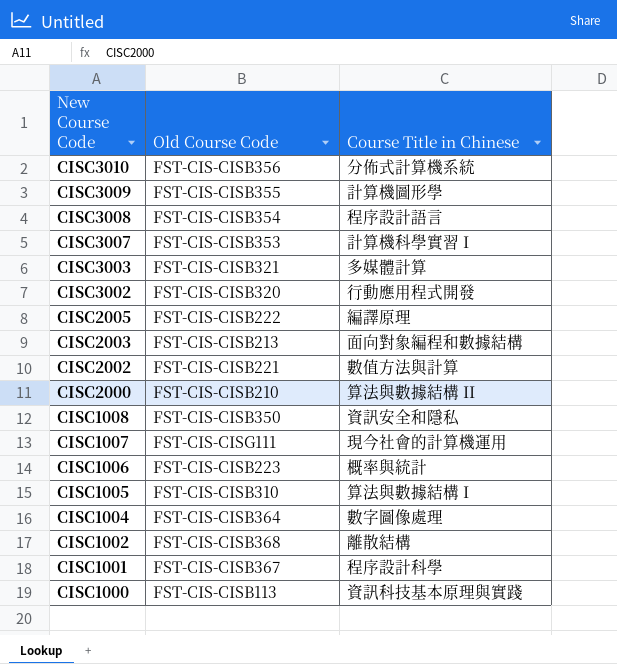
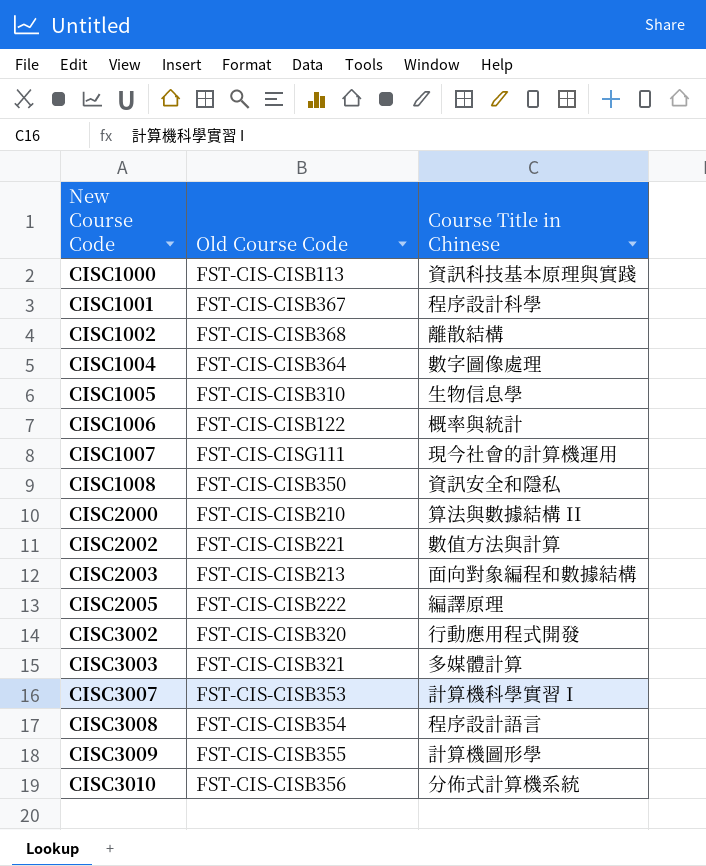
row order: New Course Code descending -> New Course Code ascending
CISC1005 | Course Title in Chinese: 算法與數據結構 I -> 生物信息學
CISC1006 | Old Course Code: FST-CIS-CISB223 -> FST-CIS-CISB122

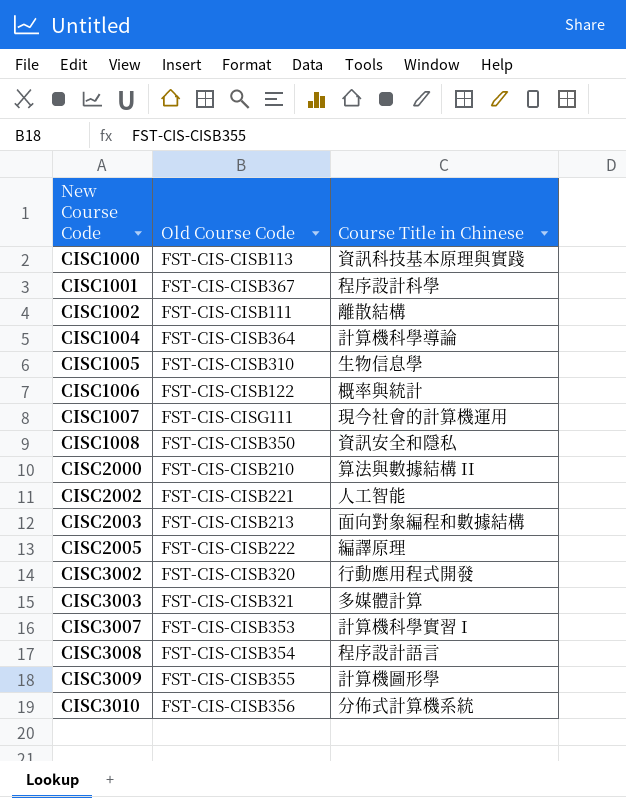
CISC1002 | Old Course Code: FST-CIS-CISB368 -> FST-CIS-CISB111
CISC1004 | Course Title in Chinese: 數字圖像處理 -> 計算機科學導論
CISC2002 | Course Title in Chinese: 數值方法與計算 -> 人工智能

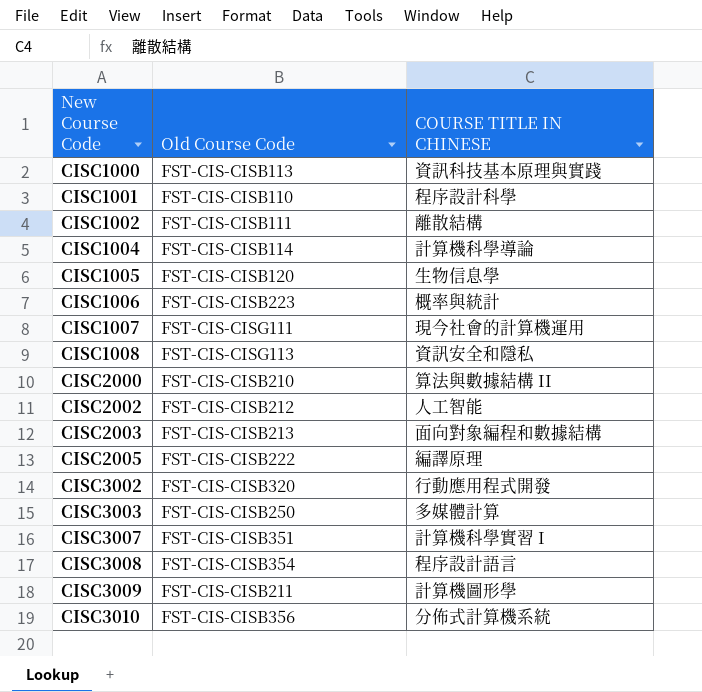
column name: Course Title in Chinese -> COURSE TITLE IN CHINESE
CISC1001 | Old Course Code: FST-CIS-CISB367 -> FST-CIS-CISB110
CISC1004 | Old Course Code: FST-CIS-CISB364 -> FST-CIS-CISB114
CISC1005 | Old Course Code: FST-CIS-CISB310 -> FST-CIS-CISB120
CISC1006 | Old Course Code: FST-CIS-CISB122 -> FST-CIS-CISB223
CISC1008 | Old Course Code: FST-CIS-CISB350 -> FST-CIS-CISG113
CISC2002 | Old Course Code: FST-CIS-CISB221 -> FST-CIS-CISB212
CISC3003 | Old Course Code: FST-CIS-CISB321 -> FST-CIS-CISB250
CISC3007 | Old Course Code: FST-CIS-CISB353 -> FST-CIS-CISB351
CISC3009 | Old Course Code: FST-CIS-CISB355 -> FST-CIS-CISB211

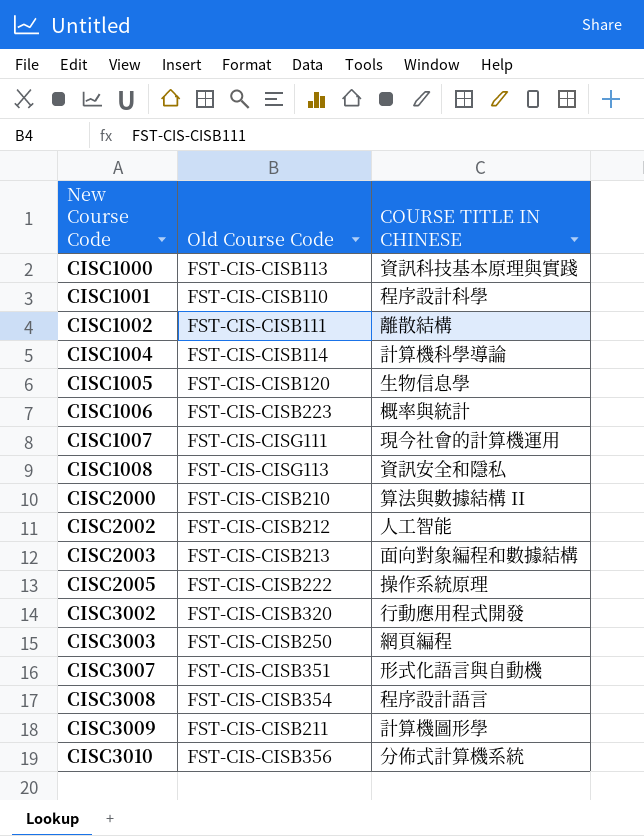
CISC2005 | COURSE TITLE IN CHINESE: 編譯原理 -> 操作系統原理
CISC3003 | COURSE TITLE IN CHINESE: 多媒體計算 -> 網頁編程
CISC3007 | COURSE TITLE IN CHINESE: 計算機科學實習 I -> 形式化語言與自動機

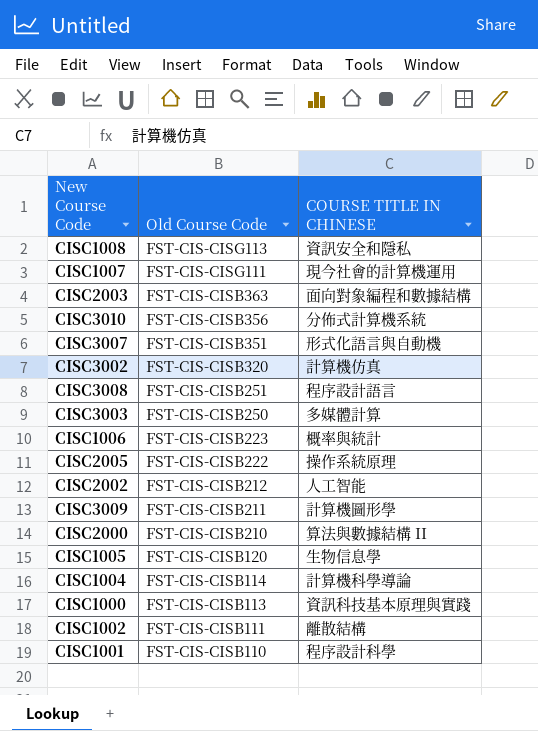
row order: New Course Code ascending -> Old Course Code descending
CISC2003 | Old Course Code: FST-CIS-CISB213 -> FST-CIS-CISB363
CISC3002 | COURSE TITLE IN CHINESE: 行動應用程式開發 -> 計算機仿真
CISC3008 | Old Course Code: FST-CIS-CISB354 -> FST-CIS-CISB251
CISC3003 | COURSE TITLE IN CHINESE: 網頁編程 -> 多媒體計算

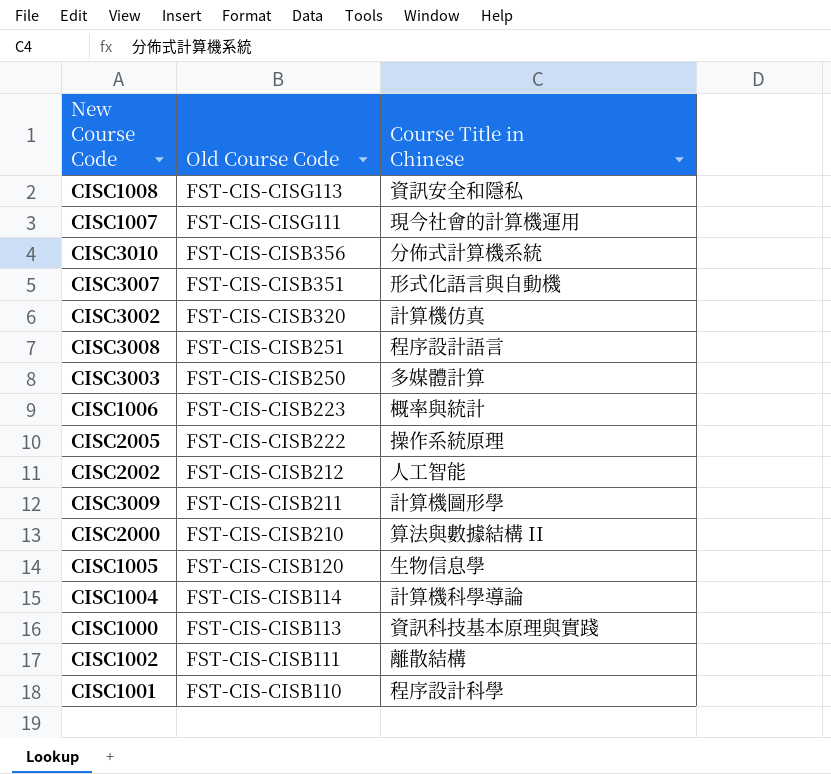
column name: COURSE TITLE IN CHINESE -> Course Title in Chinese
row CISC2003: FST-CIS-CISB363 | 面向對象編程和數據結構 -> none

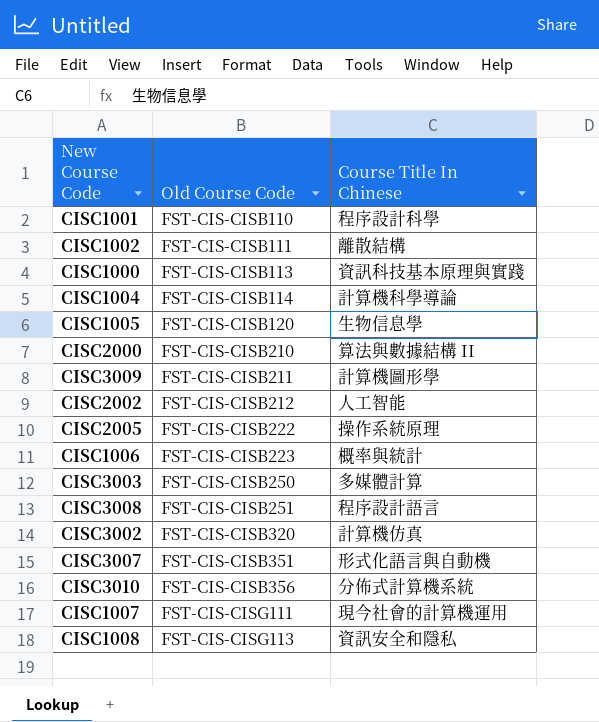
row order: Old Course Code descending -> Old Course Code ascending
column name: Course Title in Chinese -> Course Title In Chinese

